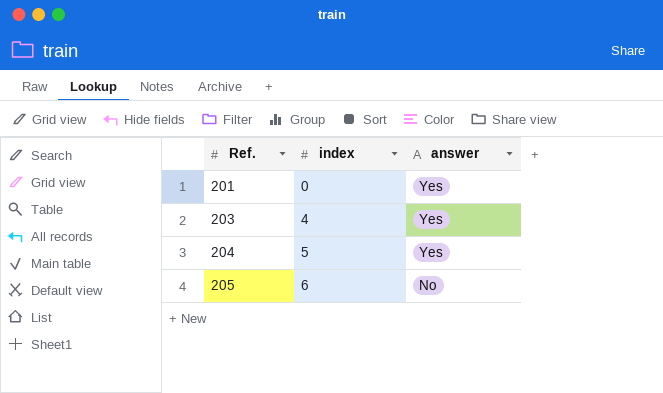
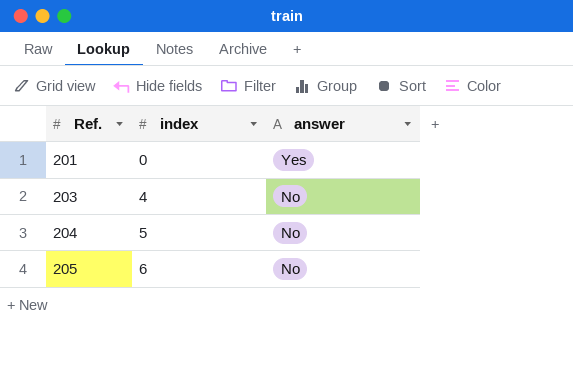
203 | answer: Yes -> No
204 | answer: Yes -> No

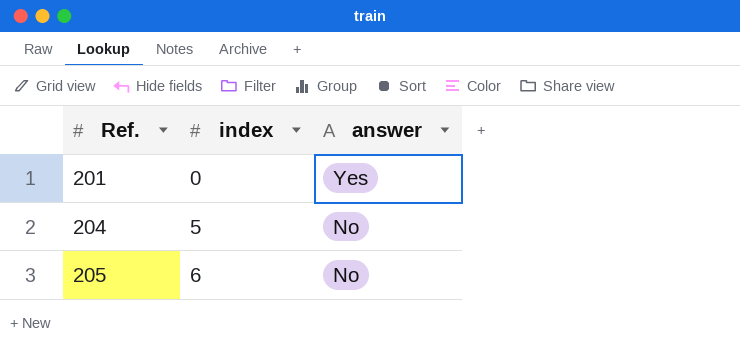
row 203: 4 | No -> none

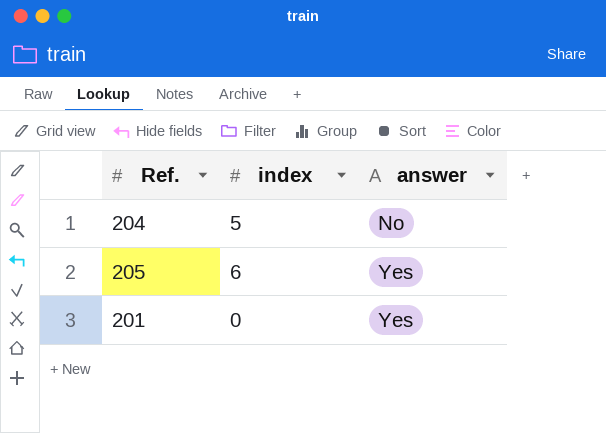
row order: Ref. ascending -> answer ascending
205 | answer: No -> Yes

